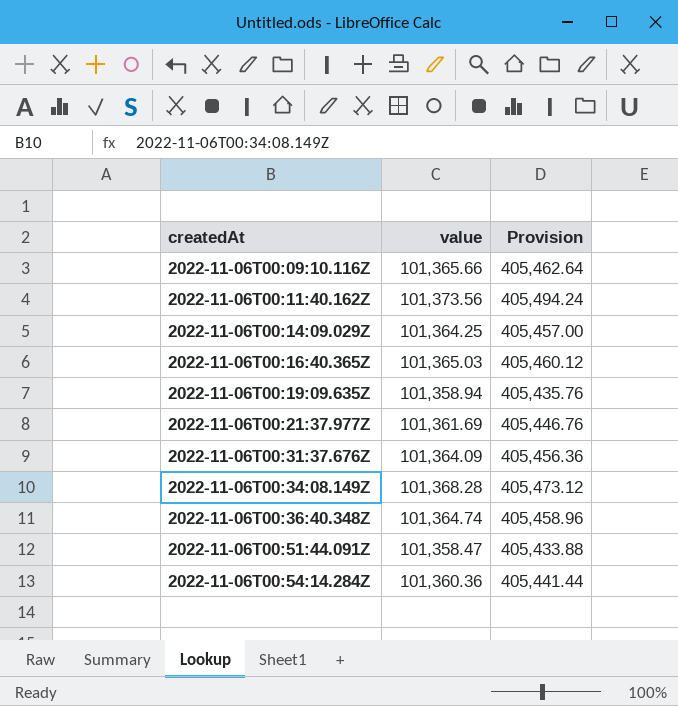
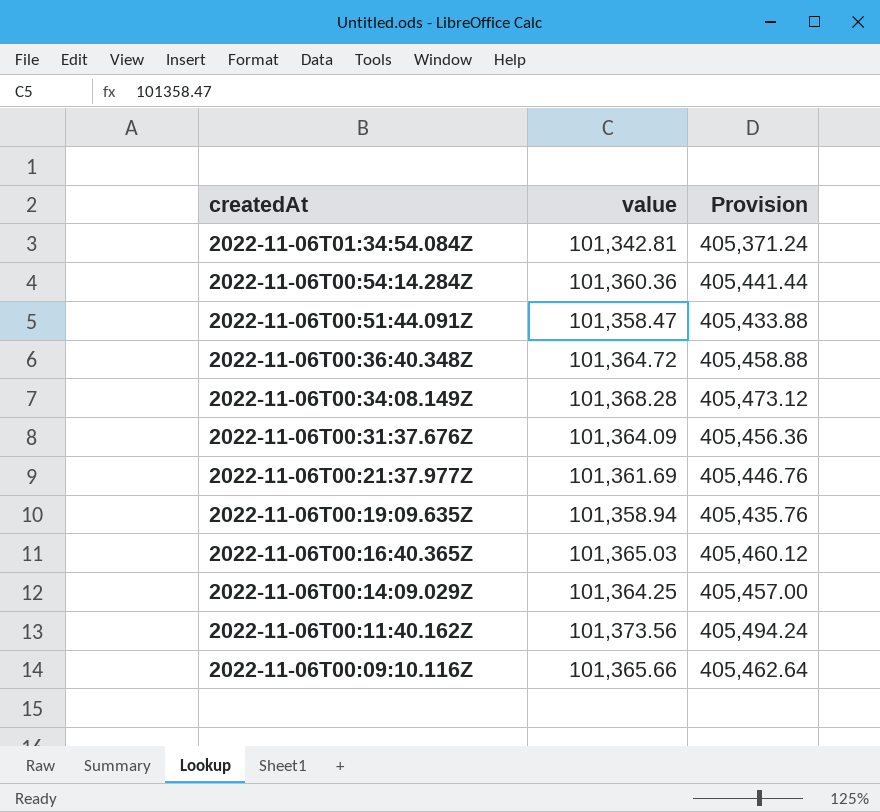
row order: createdAt ascending -> createdAt descending
row 2022-11-06T01:34:54.084Z: none -> 101,342.81 | 405,371.24
2022-11-06T00:36:40.348Z | value: 101,364.74 -> 101,364.72
2022-11-06T00:36:40.348Z | Provision: 405,458.96 -> 405,458.88

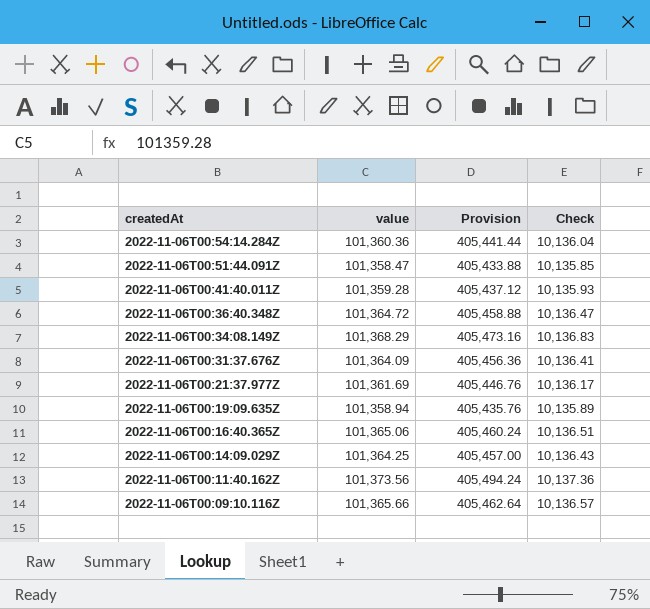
column Check | formula: none -> [value] * 0.1
row 2022-11-06T01:34:54.084Z: 101,342.81 | 405,371.24 -> none
row 2022-11-06T00:41:40.011Z: none -> 101,359.28 | 405,437.12 | 10,135.93
2022-11-06T00:34:08.149Z | value: 101,368.28 -> 101,368.29
2022-11-06T00:34:08.149Z | Provision: 405,473.12 -> 405,473.16
2022-11-06T00:16:40.365Z | value: 101,365.03 -> 101,365.06
2022-11-06T00:16:40.365Z | Provision: 405,460.12 -> 405,460.24

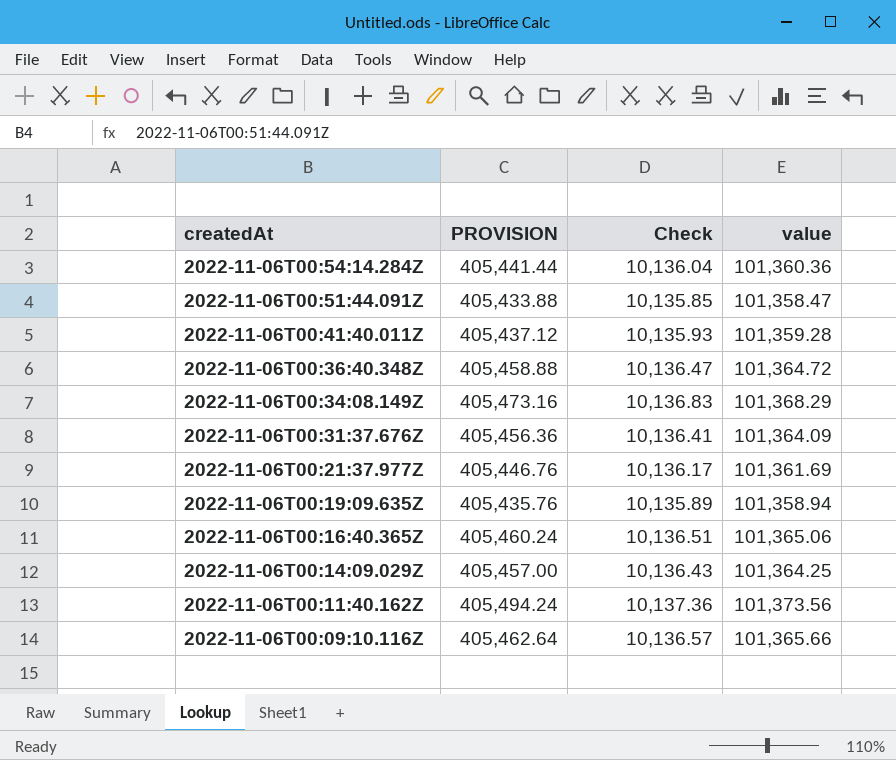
column name: Provision -> PROVISION
column value | position: 2 -> 4

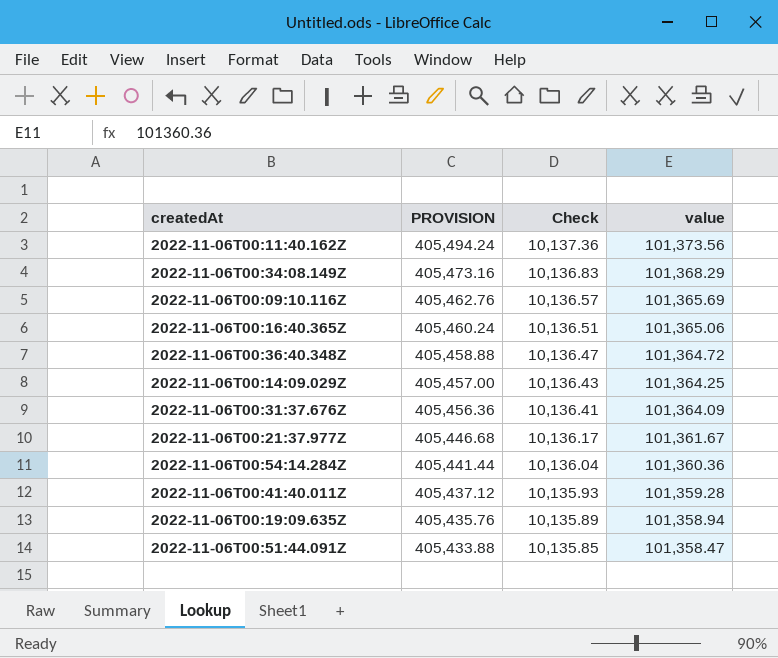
row order: createdAt descending -> PROVISION descending
2022-11-06T00:09:10.116Z | PROVISION: 405,462.64 -> 405,462.76
2022-11-06T00:09:10.116Z | value: 101,365.66 -> 101,365.69
2022-11-06T00:21:37.977Z | PROVISION: 405,446.76 -> 405,446.68
2022-11-06T00:21:37.977Z | value: 101,361.69 -> 101,361.67

